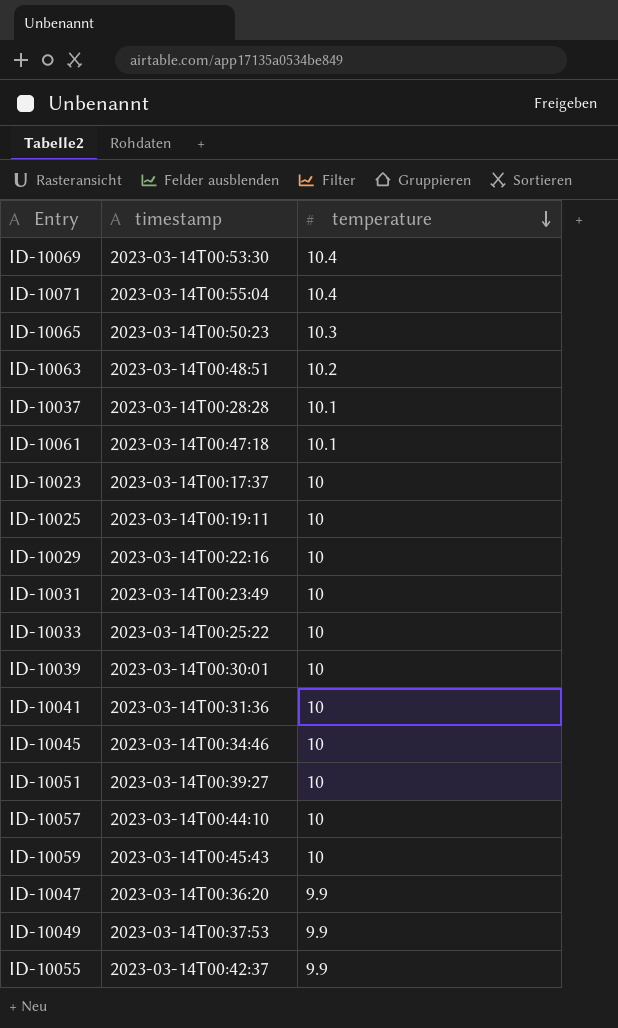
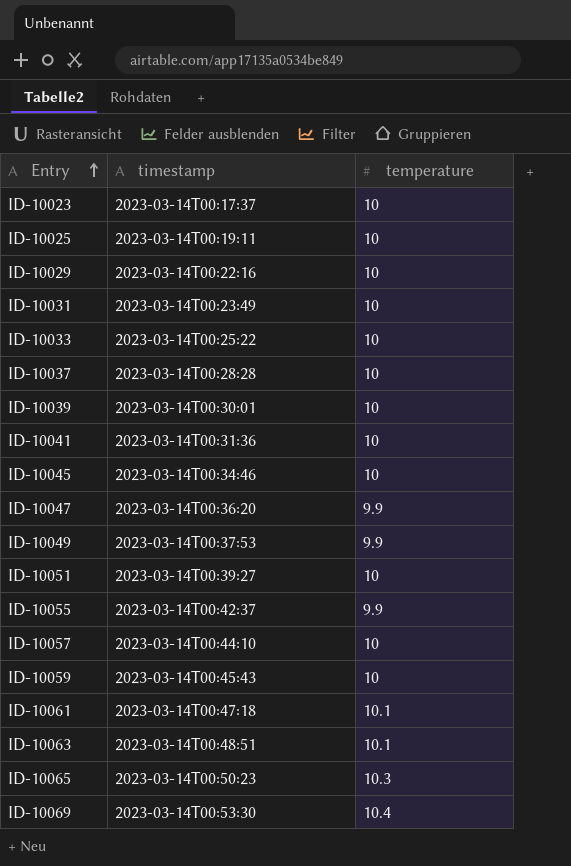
row order: temperature descending -> Entry ascending
row ID-10071: 2023-03-14T00:55:04 | 10.4 -> none
ID-10037 | temperature: 10.1 -> 10
ID-10063 | temperature: 10.2 -> 10.1

